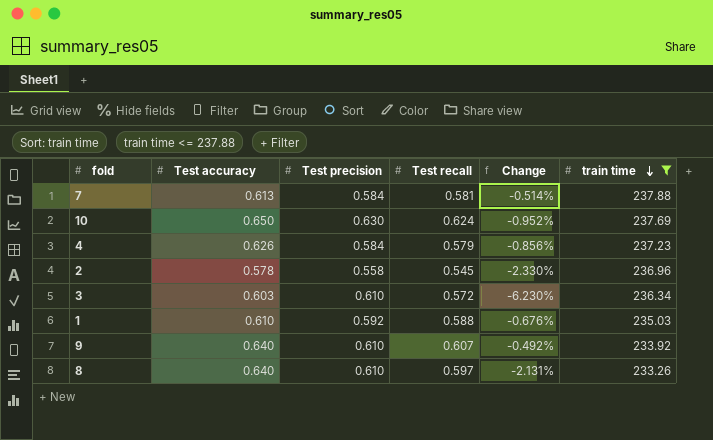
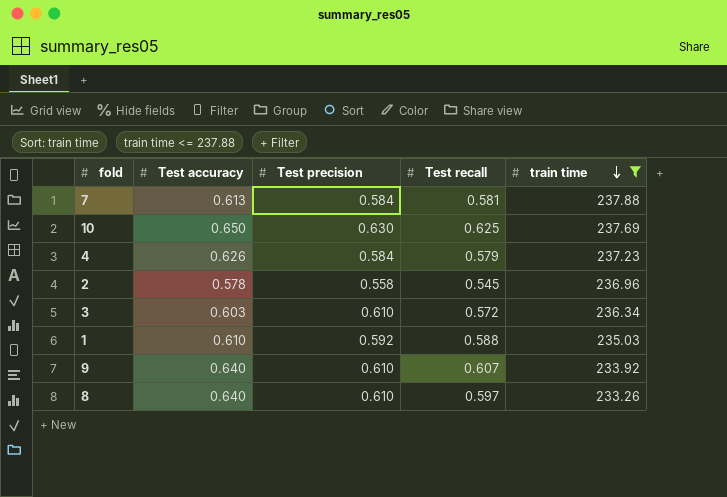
column Change | formula: ([Test recall] - [Test precision]) / [Test precision] -> none
10 | Test recall: 0.624 -> 0.625

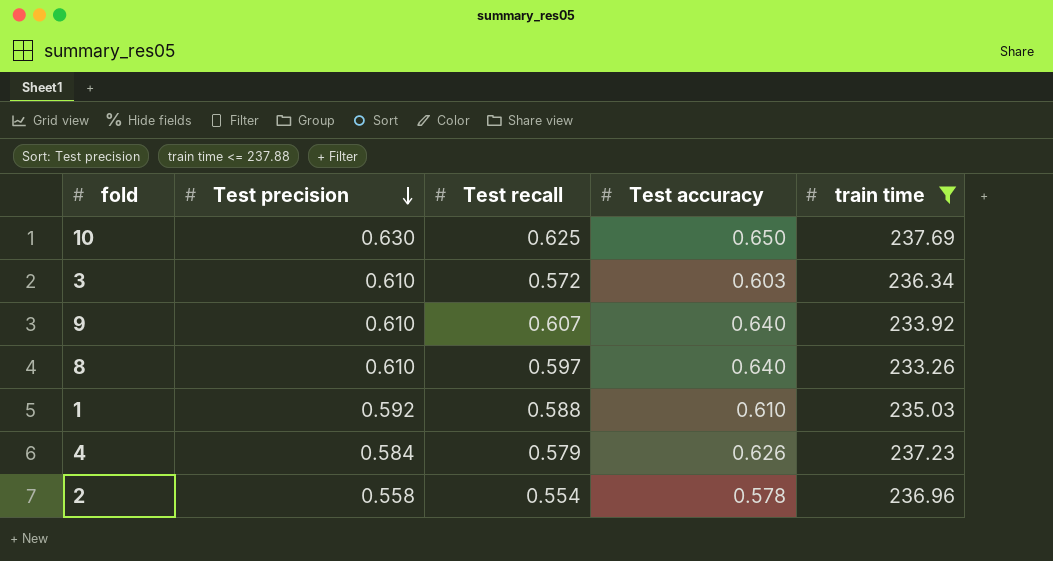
row order: train time descending -> Test precision descending
column Test accuracy | position: 2 -> 4
row 7: 0.613 | 0.584 | 0.581 | 237.88 -> none
2 | Test recall: 0.545 -> 0.554

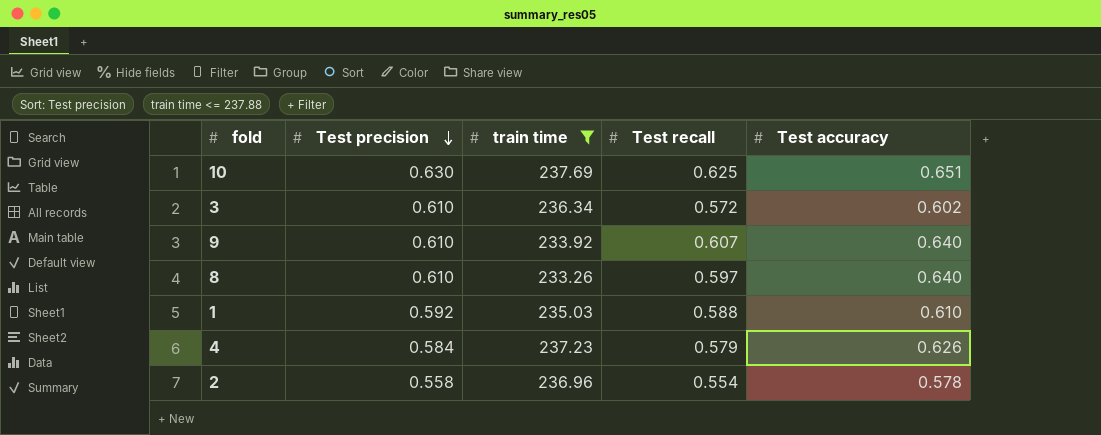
column train time | position: 5 -> 3
10 | Test accuracy: 0.650 -> 0.651
3 | Test accuracy: 0.603 -> 0.602

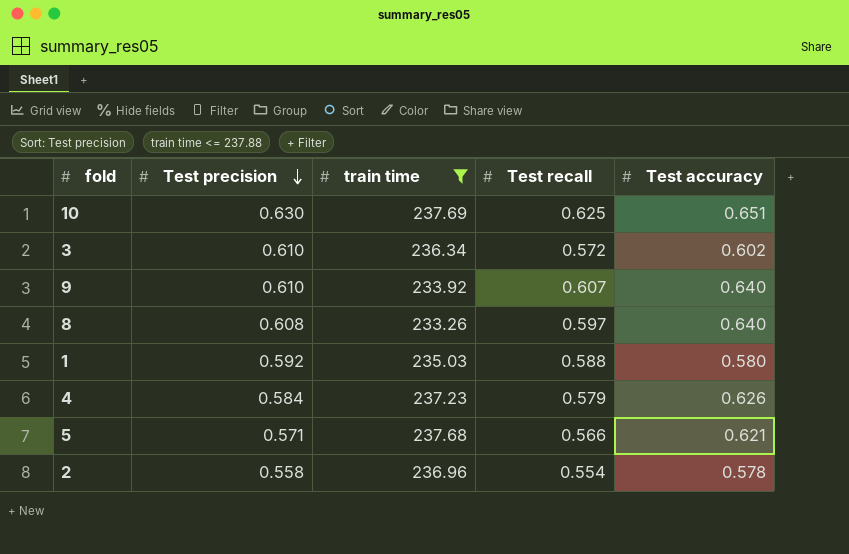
8 | Test precision: 0.610 -> 0.608
1 | Test accuracy: 0.610 -> 0.580
row 5: none -> 0.571 | 237.68 | 0.566 | 0.621

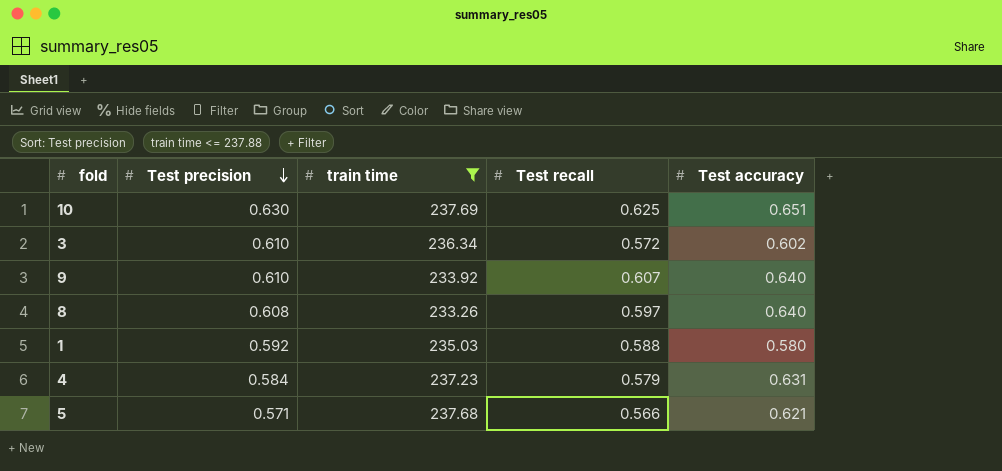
row 2: 0.558 | 236.96 | 0.554 | 0.578 -> none
4 | Test accuracy: 0.626 -> 0.631

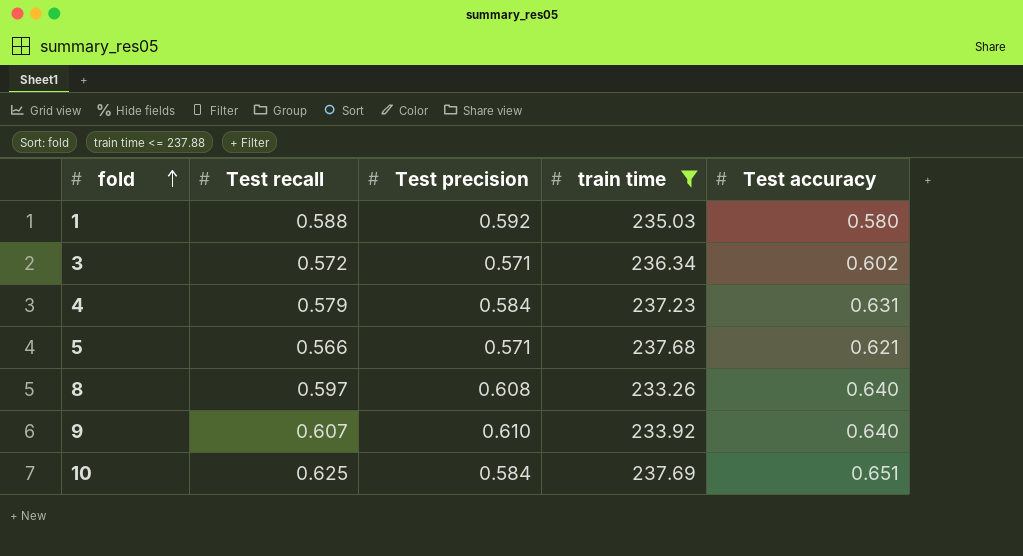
row order: Test precision descending -> fold ascending
column Test recall | position: 4 -> 2
3 | Test precision: 0.610 -> 0.571
10 | Test precision: 0.630 -> 0.584

